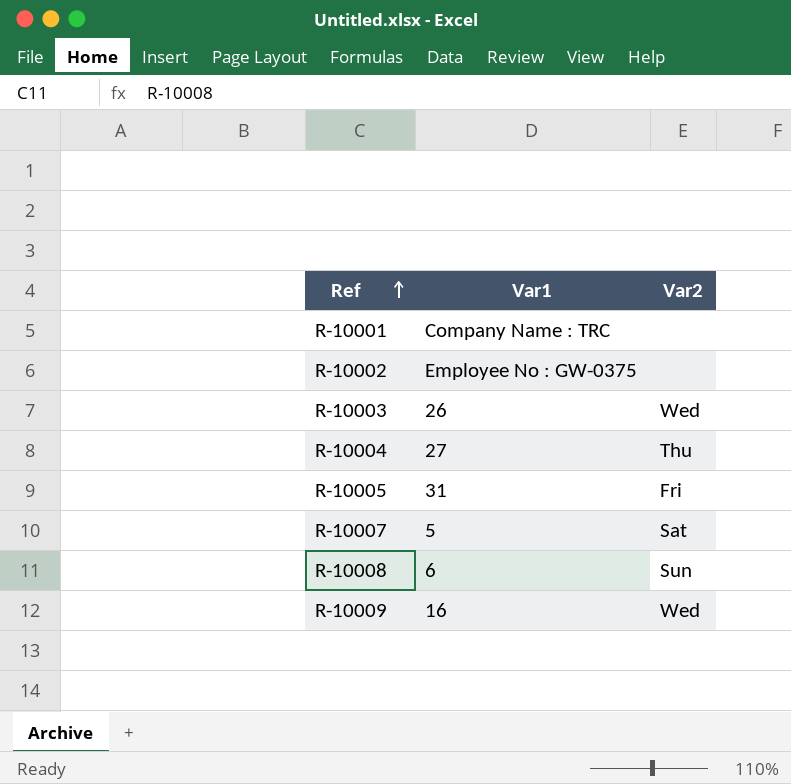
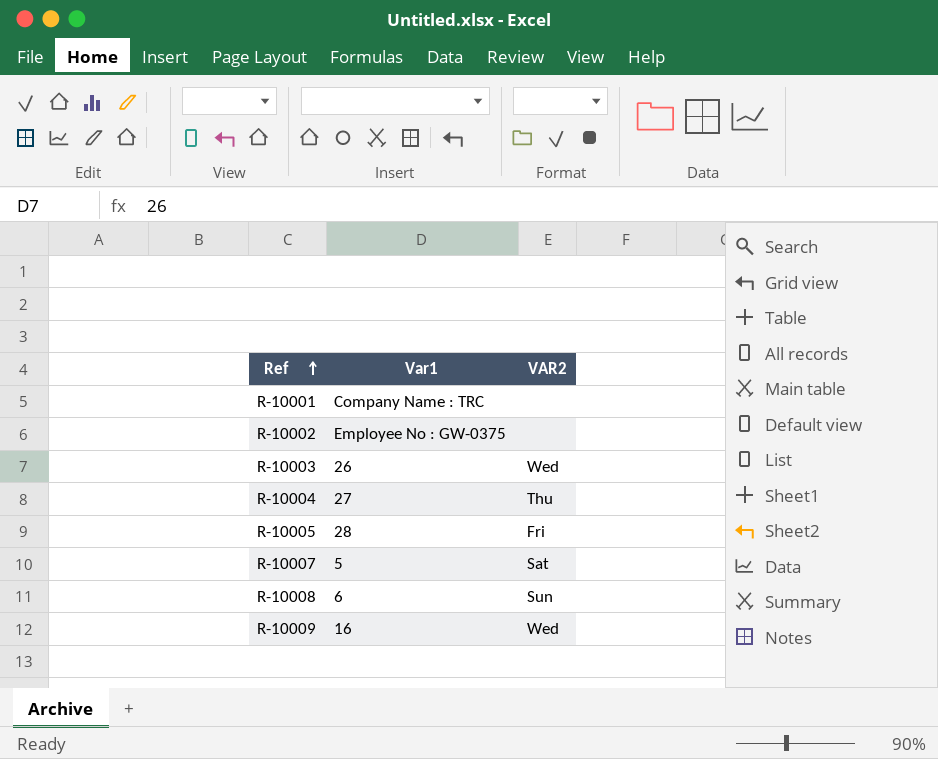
column name: Var2 -> VAR2
R-10005 | Var1: 31 -> 28

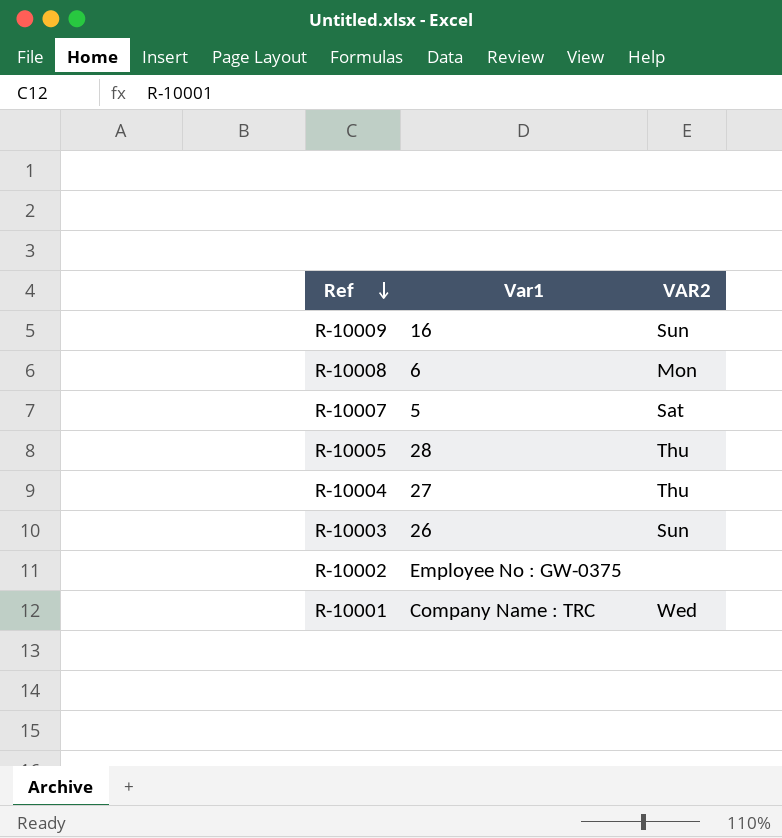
row order: Ref ascending -> Ref descending
R-10009 | VAR2: Wed -> Sun
R-10008 | VAR2: Sun -> Mon
R-10005 | VAR2: Fri -> Thu
R-10003 | VAR2: Wed -> Sun
R-10001 | VAR2: none -> Wed

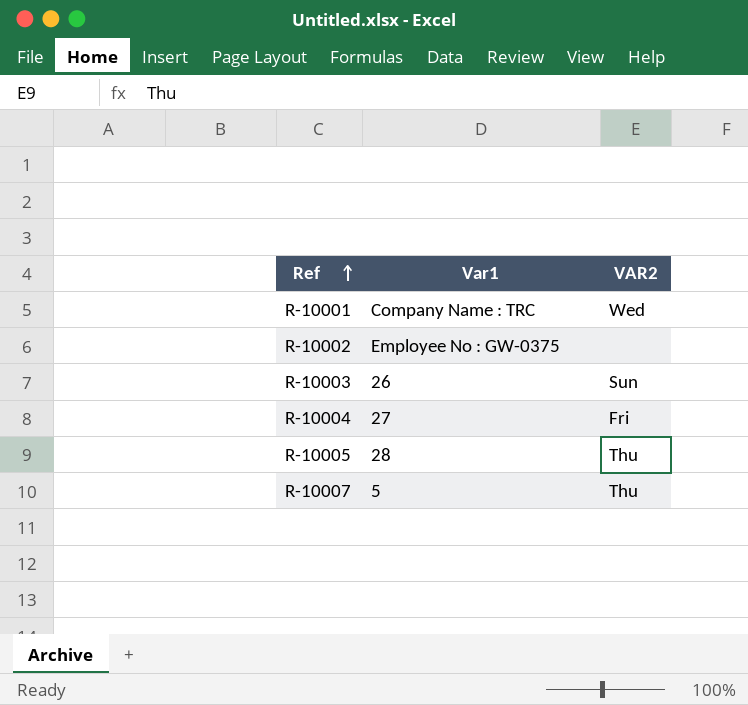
row order: Ref descending -> Ref ascending
row R-10009: 16 | Sun -> none
row R-10008: 6 | Mon -> none
R-10004 | VAR2: Thu -> Fri
R-10007 | VAR2: Sat -> Thu

